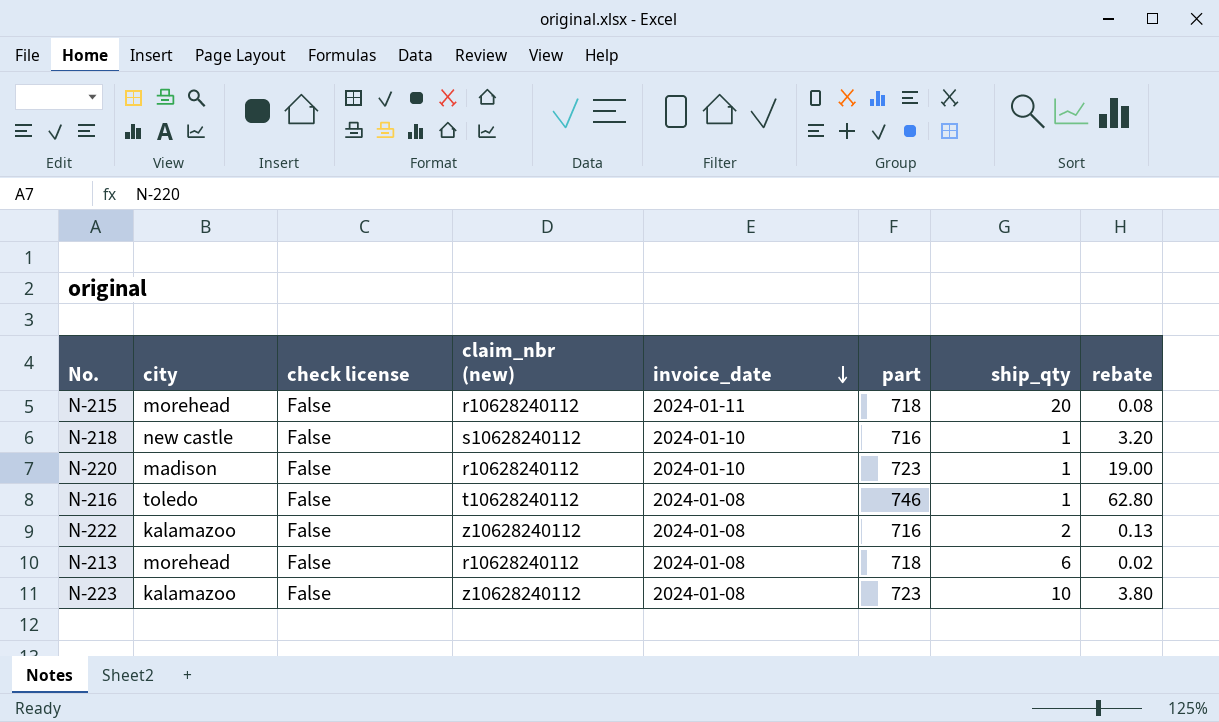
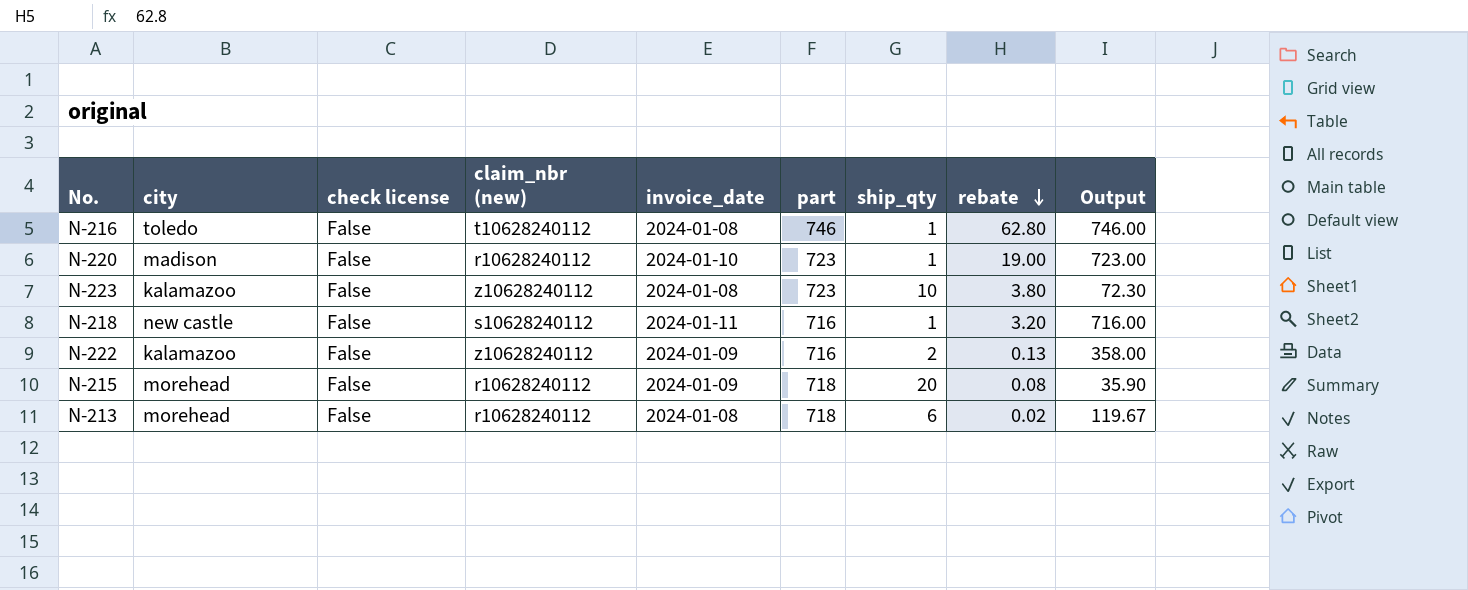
row order: invoice_date descending -> rebate descending
column Output | formula: none -> [part] / [ship_qty]
N-218 | invoice_date: 2024-01-10 -> 2024-01-11
N-222 | invoice_date: 2024-01-08 -> 2024-01-09
N-215 | invoice_date: 2024-01-11 -> 2024-01-09

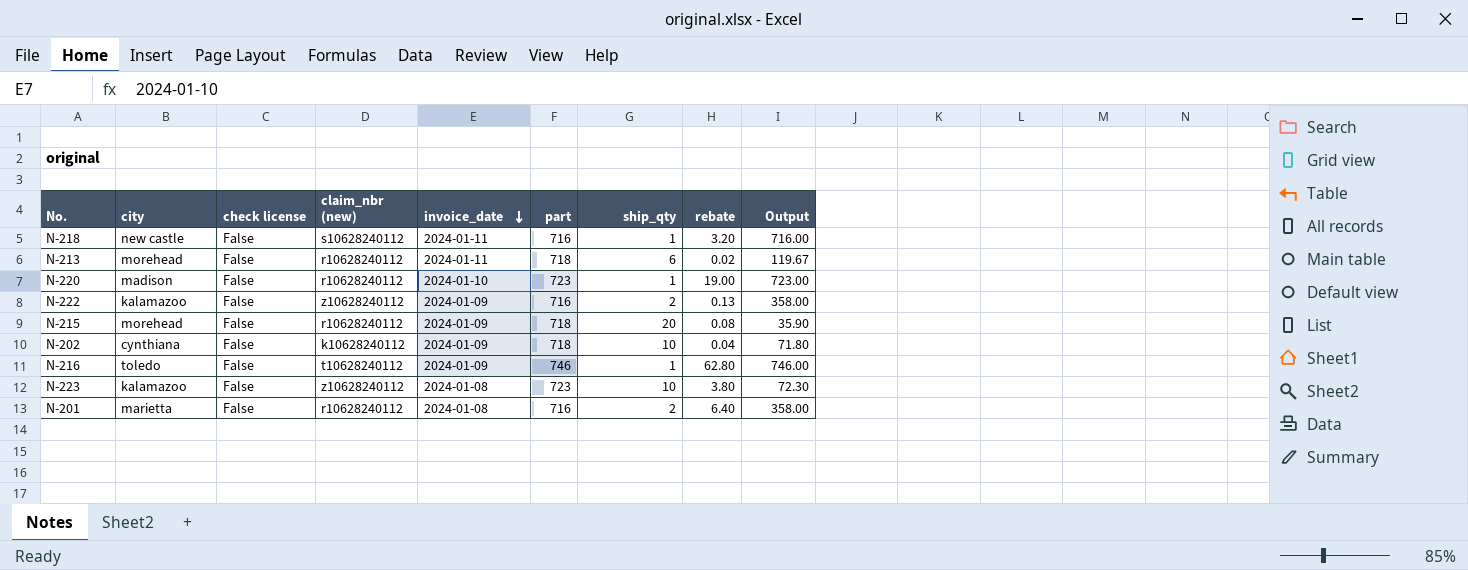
row order: rebate descending -> invoice_date descending
N-213 | invoice_date: 2024-01-08 -> 2024-01-11
row N-202: none -> cynthiana | False | k10628240112 | 2024-01-09 | 718 | 10 | 0.04 | 71.80
N-216 | invoice_date: 2024-01-08 -> 2024-01-09
row N-201: none -> marietta | False | r10628240112 | 2024-01-08 | 716 | 2 | 6.40 | 358.00

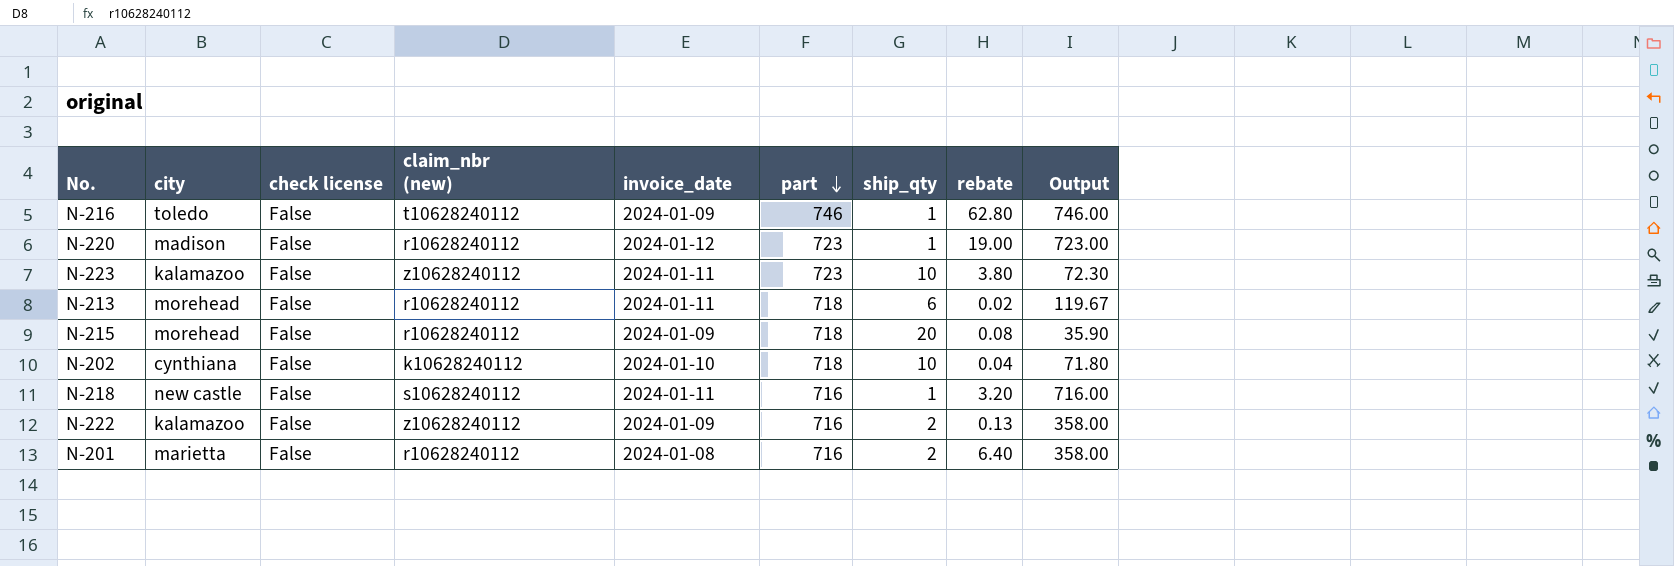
row order: invoice_date descending -> part descending
N-220 | invoice_date: 2024-01-10 -> 2024-01-12
N-223 | invoice_date: 2024-01-08 -> 2024-01-11
N-202 | invoice_date: 2024-01-09 -> 2024-01-10

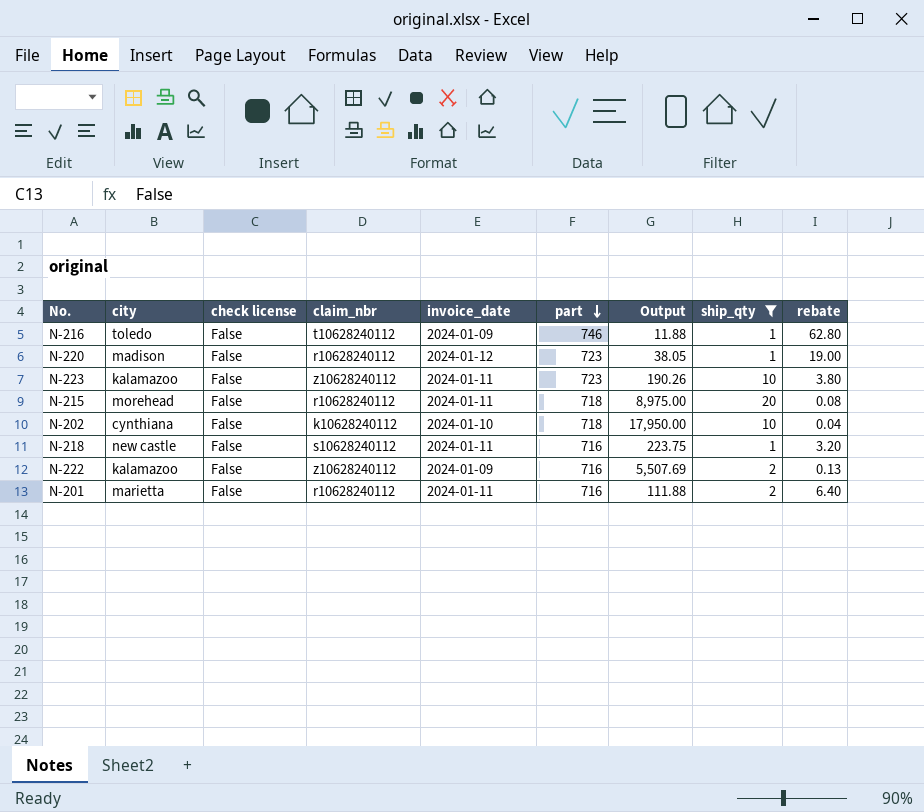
filter: none -> ship_qty != 6
column name: claim_nbr (new) -> claim_nbr
column Output | formula: [part] / [ship_qty] -> [part] / [rebate]
column Output | position: 9 -> 7
N-215 | invoice_date: 2024-01-09 -> 2024-01-11
N-201 | invoice_date: 2024-01-08 -> 2024-01-11

